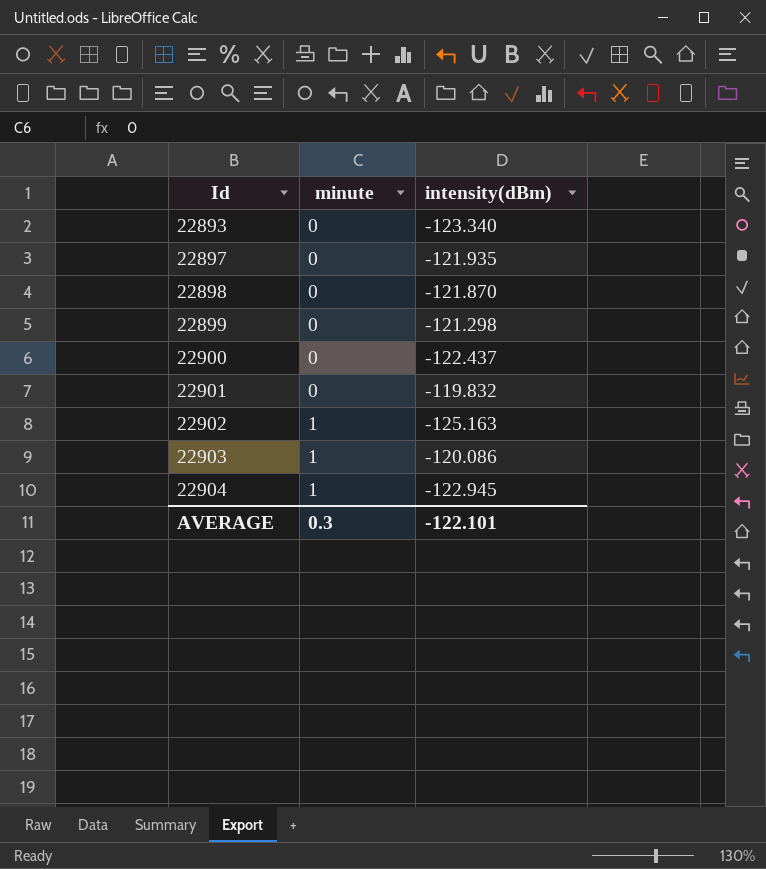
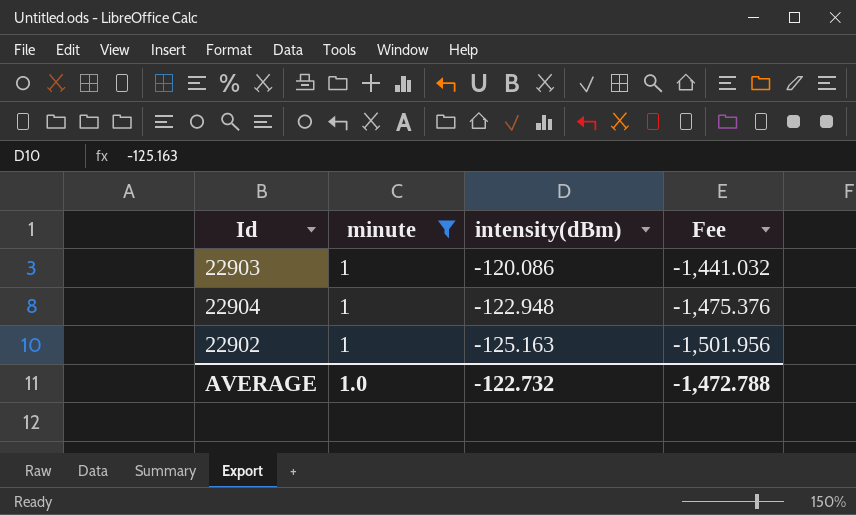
filter: none -> minute = 1
row order: Id ascending -> intensity(dBm) descending
column Fee | formula: none -> [intensity(dBm)] * 12
22904 | intensity(dBm): -122.945 -> -122.948
AVERAGE | minute: 0.3 -> 1.0
AVERAGE | intensity(dBm): -122.101 -> -122.732

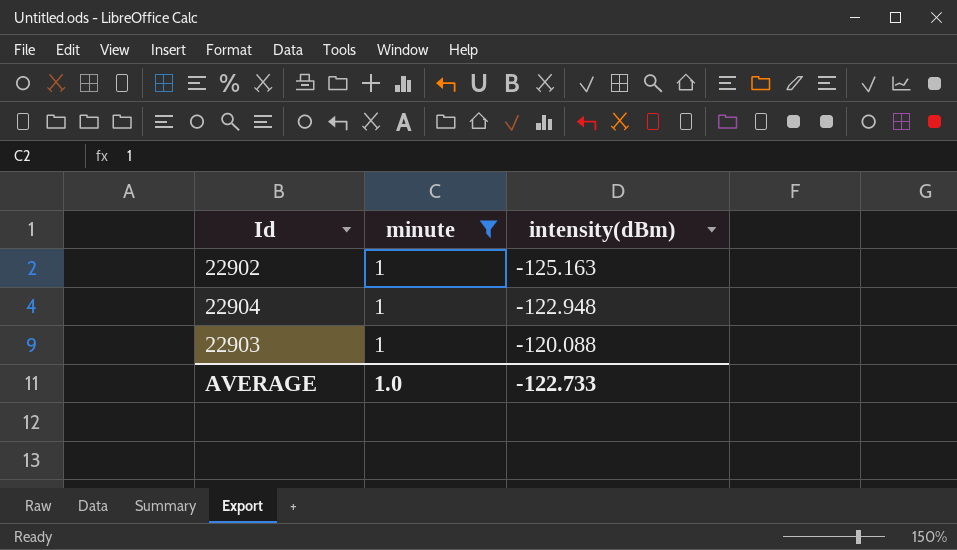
row order: intensity(dBm) descending -> intensity(dBm) ascending
column Fee | formula: [intensity(dBm)] * 12 -> none
22903 | intensity(dBm): -120.086 -> -120.088
AVERAGE | intensity(dBm): -122.732 -> -122.733

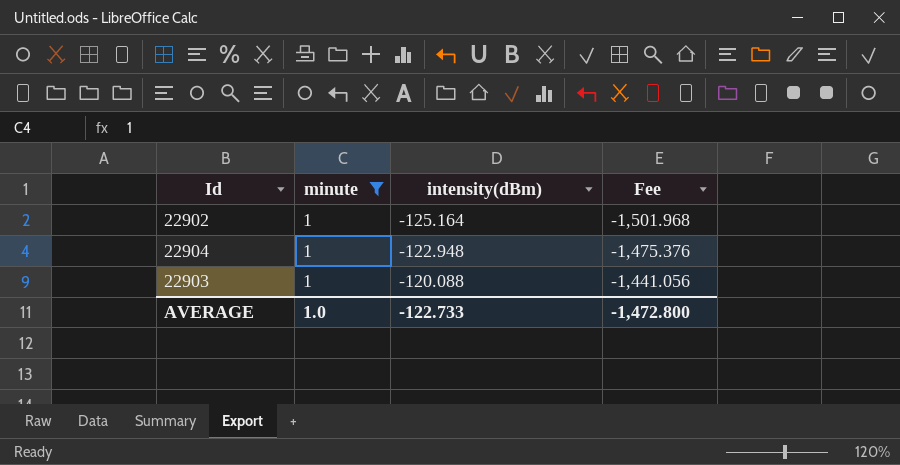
column Fee | formula: none -> [intensity(dBm)] * 12
22902 | intensity(dBm): -125.163 -> -125.164

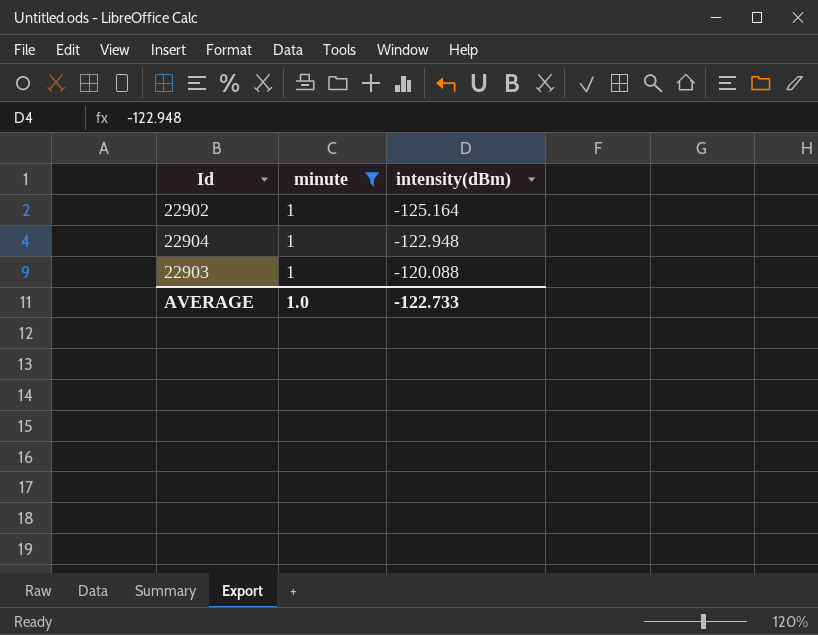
column Fee | formula: [intensity(dBm)] * 12 -> none

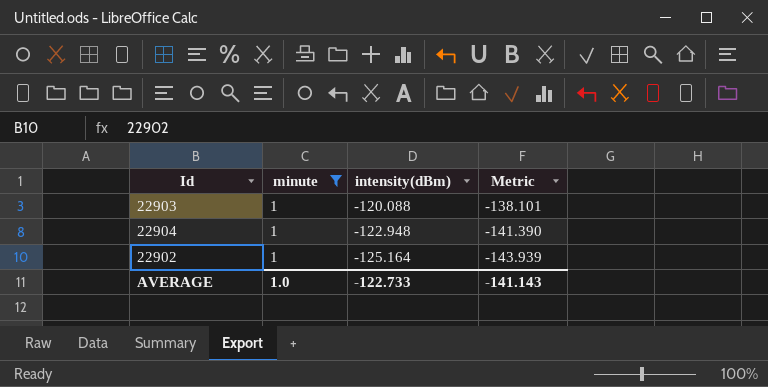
row order: intensity(dBm) ascending -> intensity(dBm) descending
column Metric | formula: none -> [intensity(dBm)] * 1.15

